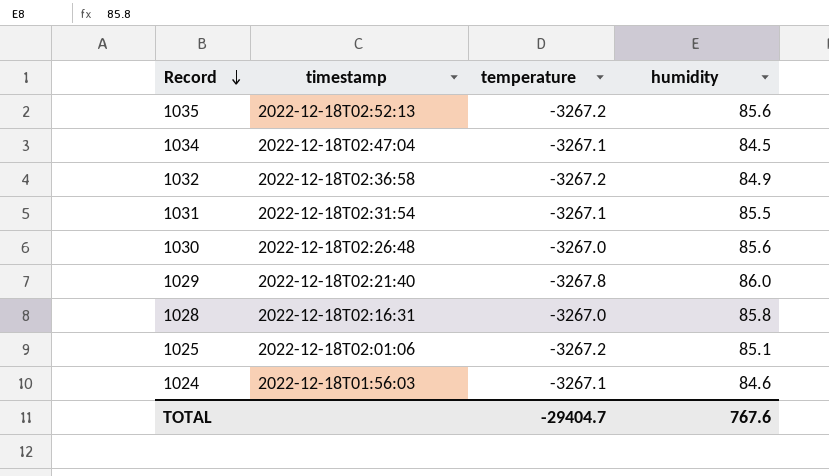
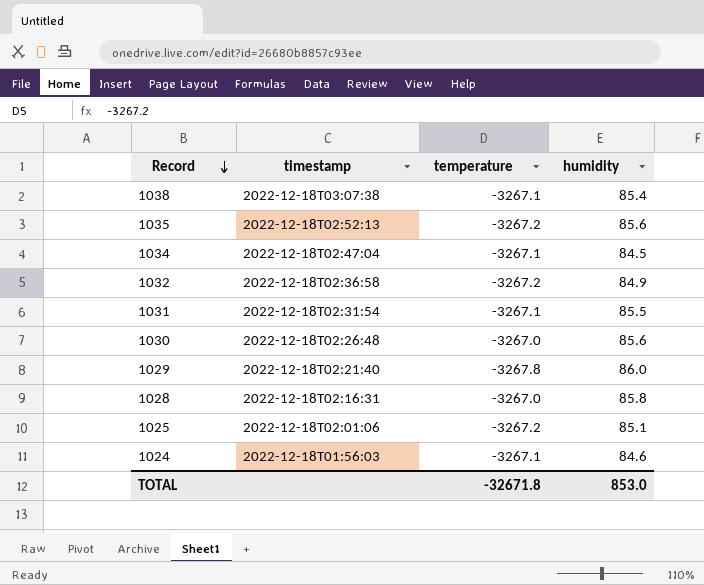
row 1038: none -> 2022-12-18T03:07:38 | -3267.1 | 85.4
TOTAL | temperature: -29404.7 -> -32671.8
TOTAL | humidity: 767.6 -> 853.0

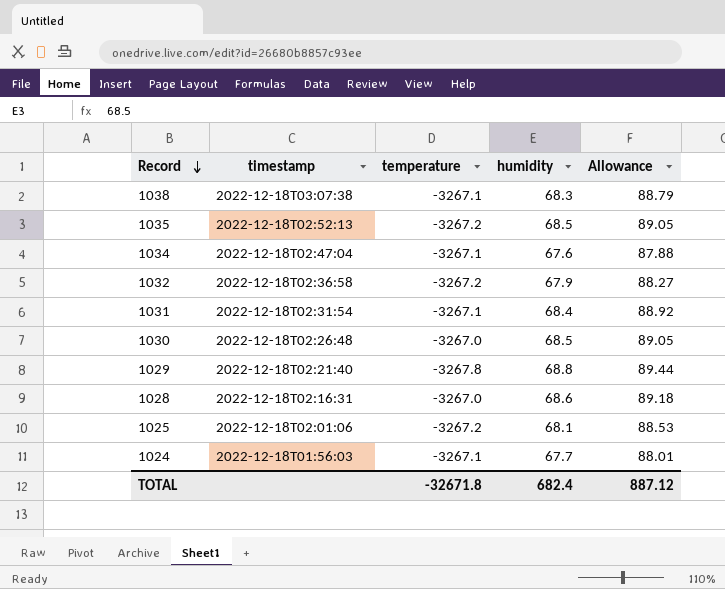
column Allowance | formula: none -> [humidity] * 1.3
1038 | humidity: 85.4 -> 68.3
1035 | humidity: 85.6 -> 68.5
1034 | humidity: 84.5 -> 67.6
1032 | humidity: 84.9 -> 67.9
1031 | humidity: 85.5 -> 68.4
1030 | humidity: 85.6 -> 68.5
1029 | humidity: 86.0 -> 68.8
1028 | humidity: 85.8 -> 68.6
1025 | humidity: 85.1 -> 68.1
1024 | humidity: 84.6 -> 67.7
TOTAL | humidity: 853.0 -> 682.4

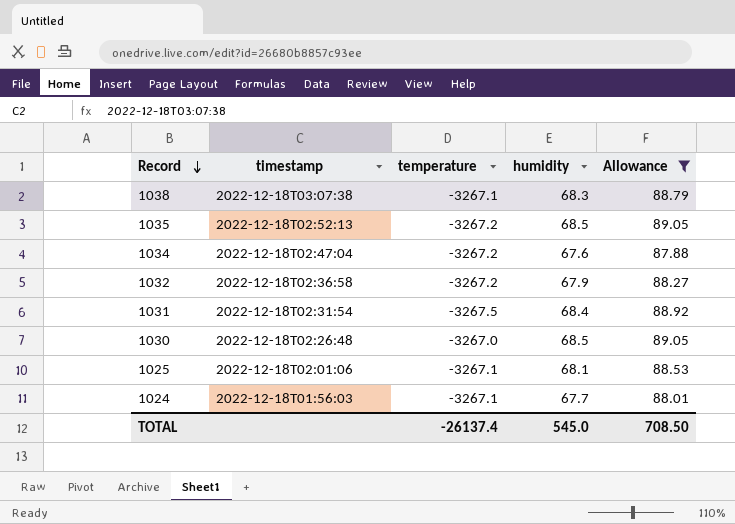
filter: none -> Allowance <= 89.05
1034 | temperature: -3267.1 -> -3267.2
1031 | temperature: -3267.1 -> -3267.5
1025 | temperature: -3267.2 -> -3267.1
TOTAL | temperature: -32671.8 -> -26137.4
TOTAL | humidity: 682.4 -> 545.0
TOTAL | Allowance: 887.12 -> 708.50

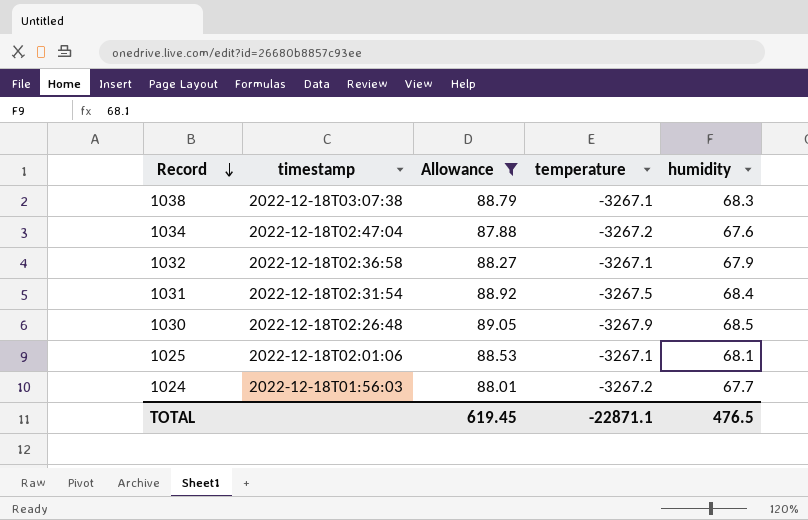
column Allowance | position: 5 -> 3
row 1035: 2022-12-18T02:52:13 | -3267.2 | 68.5 | 89.05 -> none
1032 | temperature: -3267.2 -> -3267.1
1030 | temperature: -3267.0 -> -3267.9
1024 | temperature: -3267.1 -> -3267.2
TOTAL | Allowance: 708.50 -> 619.45
TOTAL | temperature: -26137.4 -> -22871.1
TOTAL | humidity: 545.0 -> 476.5

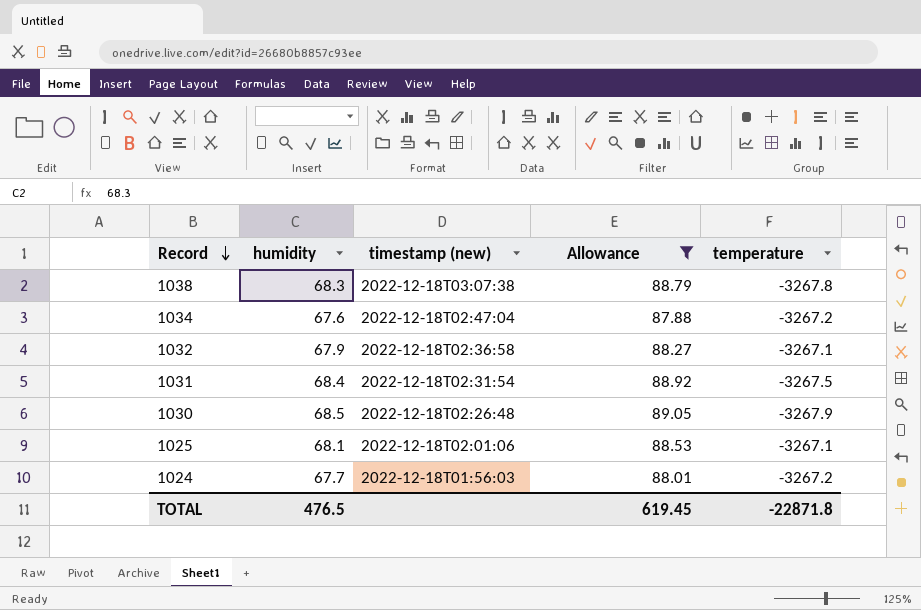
column humidity | position: 5 -> 2
column name: timestamp -> timestamp (new)
1038 | temperature: -3267.1 -> -3267.8
TOTAL | temperature: -22871.1 -> -22871.8

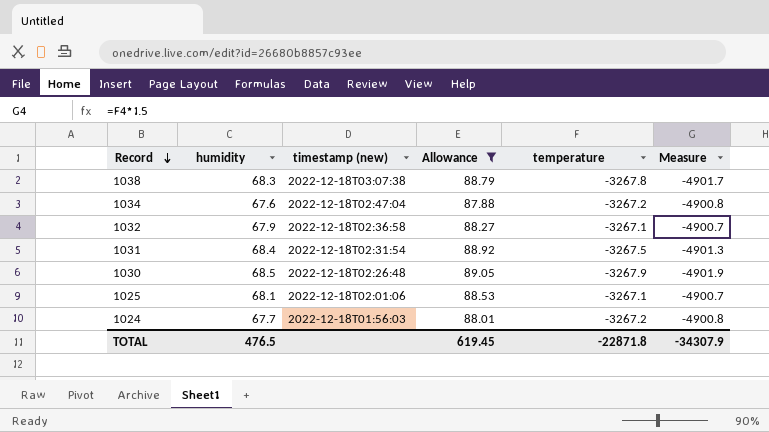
column Measure | formula: none -> [temperature] * 1.5

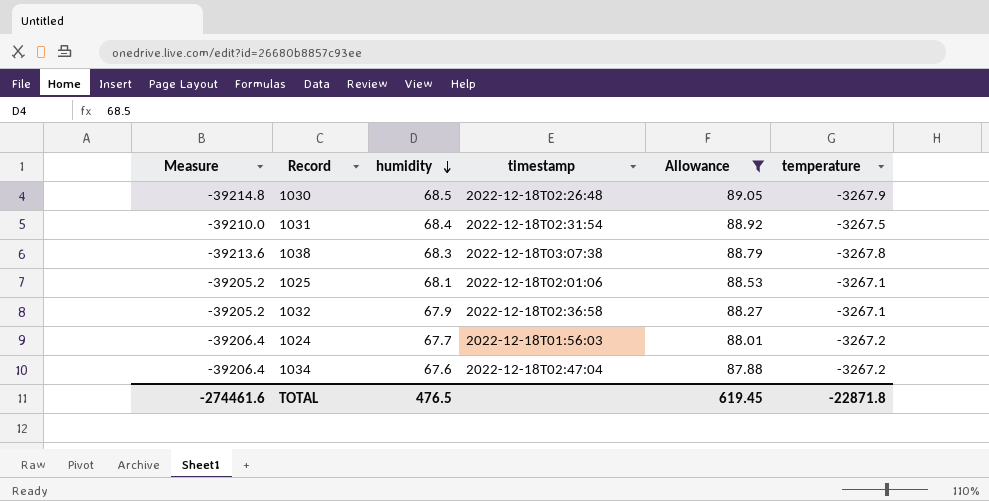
row order: Record descending -> humidity descending
column Measure | formula: [temperature] * 1.5 -> [temperature] * 12
column Measure | position: 6 -> 1
column name: timestamp (new) -> timestamp
TOTAL | Measure: -34307.9 -> -274461.6

